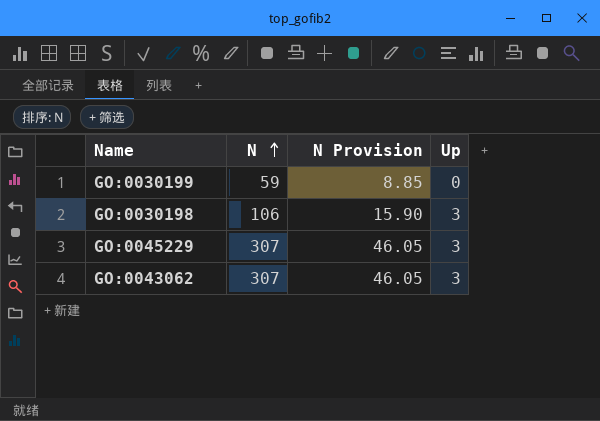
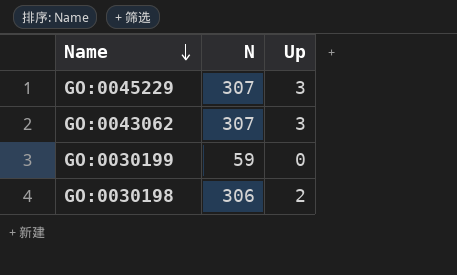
row order: N ascending -> Name descending
column N Provision | formula: [N] * 0.15 -> none
GO:0030198 | N: 106 -> 306
GO:0030198 | Up: 3 -> 2

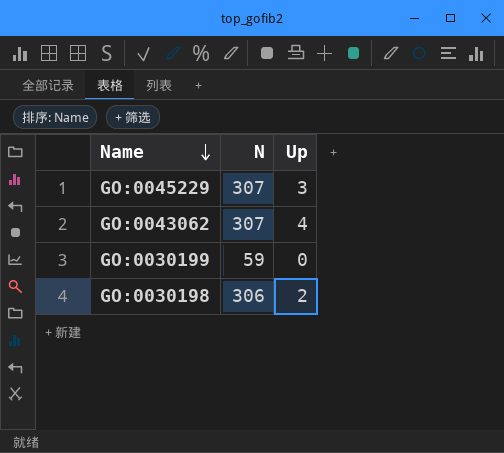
GO:0043062 | Up: 3 -> 4

